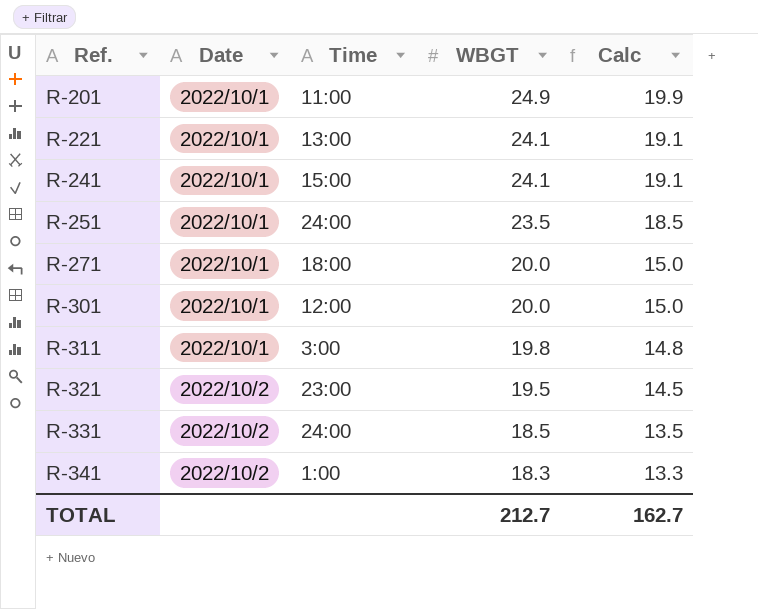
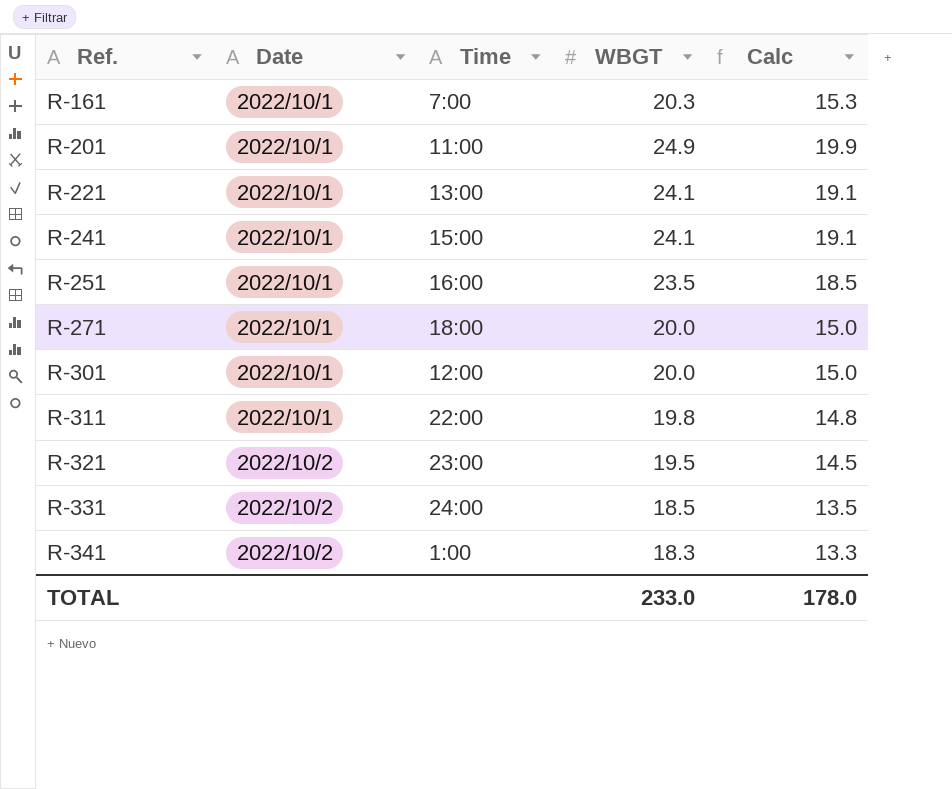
row R-161: none -> 2022/10/1 | 7:00 | 20.3 | 15.3
R-251 | Time: 24:00 -> 16:00
R-311 | Time: 3:00 -> 22:00
TOTAL | WBGT: 212.7 -> 233.0
TOTAL | Calc: 162.7 -> 178.0

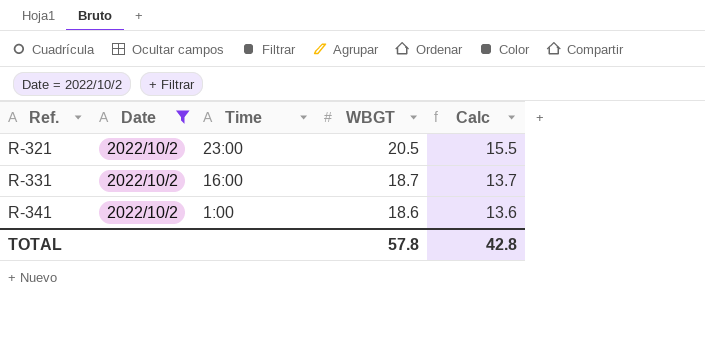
filter: none -> Date = 2022/10/2
R-321 | WBGT: 19.5 -> 20.5
R-321 | Calc: 14.5 -> 15.5
R-331 | Time: 24:00 -> 16:00
R-331 | WBGT: 18.5 -> 18.7
R-331 | Calc: 13.5 -> 13.7
R-341 | WBGT: 18.3 -> 18.6
R-341 | Calc: 13.3 -> 13.6
TOTAL | WBGT: 233.0 -> 57.8
TOTAL | Calc: 178.0 -> 42.8

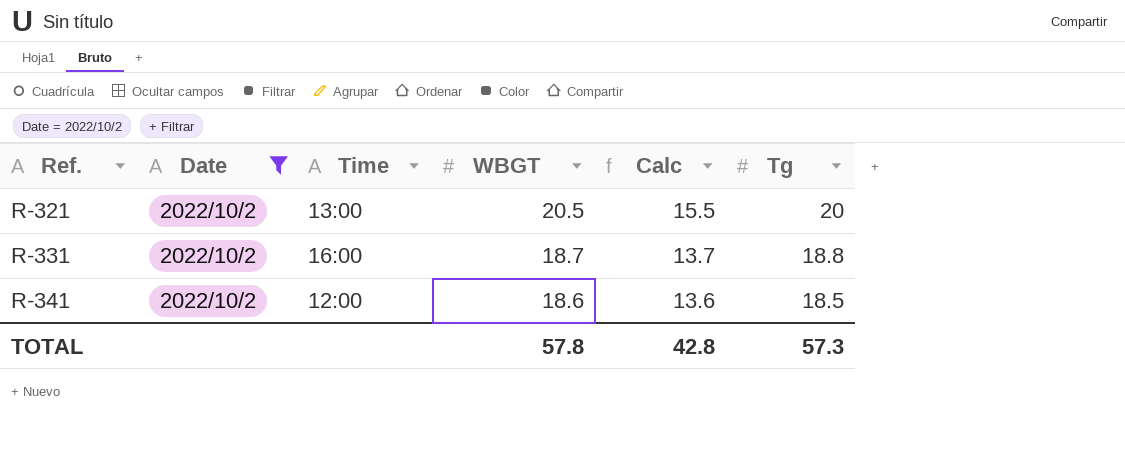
column Tg | position: none -> 6
R-321 | Time: 23:00 -> 13:00
R-341 | Time: 1:00 -> 12:00

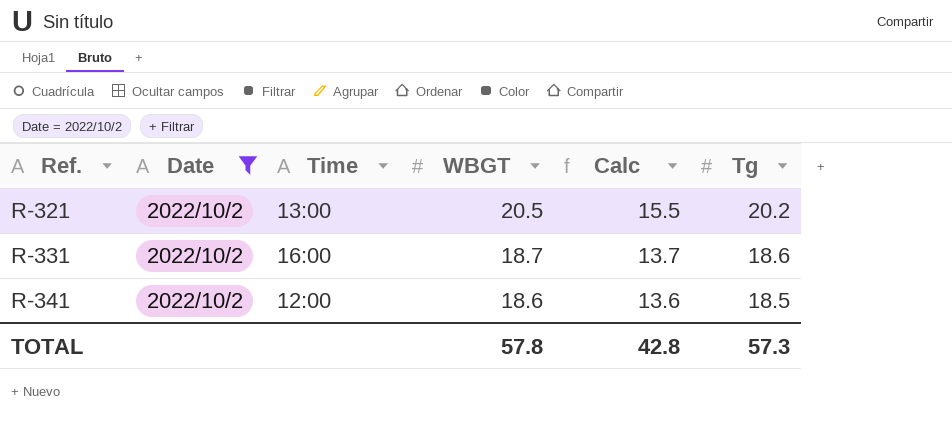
R-321 | Tg: 20 -> 20.2
R-331 | Tg: 18.8 -> 18.6

